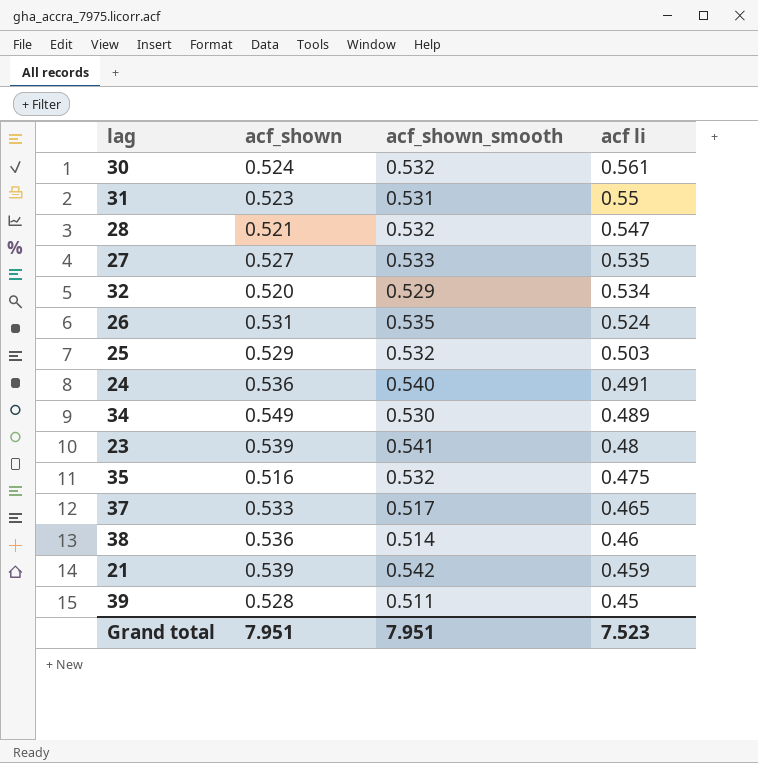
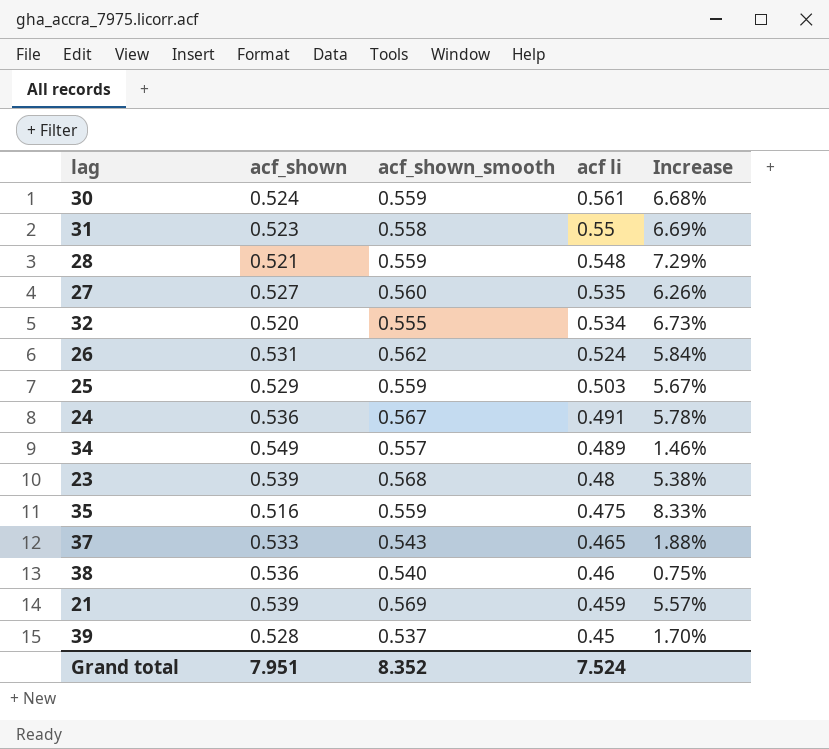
column Increase | formula: none -> ([acf_shown_smooth] - [acf_shown]) / [acf_shown]
30 | acf_shown_smooth: 0.532 -> 0.559
31 | acf_shown_smooth: 0.531 -> 0.558
28 | acf_shown_smooth: 0.532 -> 0.559
28 | acf li: 0.547 -> 0.548
27 | acf_shown_smooth: 0.533 -> 0.560
32 | acf_shown_smooth: 0.529 -> 0.555
26 | acf_shown_smooth: 0.535 -> 0.562
25 | acf_shown_smooth: 0.532 -> 0.559
24 | acf_shown_smooth: 0.540 -> 0.567
34 | acf_shown_smooth: 0.530 -> 0.557
23 | acf_shown_smooth: 0.541 -> 0.568
35 | acf_shown_smooth: 0.532 -> 0.559
37 | acf_shown_smooth: 0.517 -> 0.543
38 | acf_shown_smooth: 0.514 -> 0.540
21 | acf_shown_smooth: 0.542 -> 0.569
39 | acf_shown_smooth: 0.511 -> 0.537
Grand total | acf_shown_smooth: 7.951 -> 8.352
Grand total | acf li: 7.523 -> 7.524

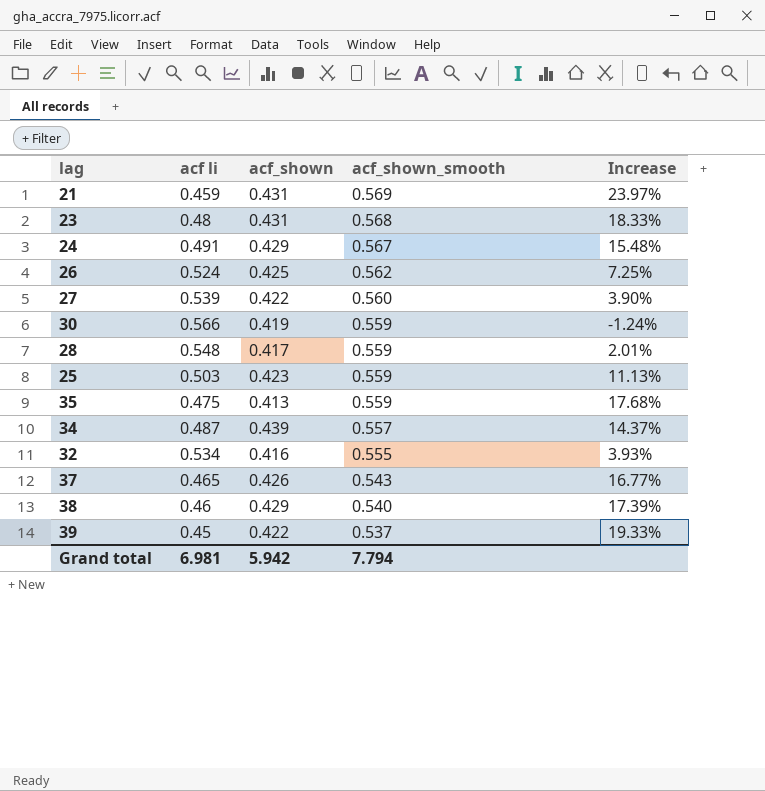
row order: acf li descending -> acf_shown_smooth descending
column acf li | position: 4 -> 2
column Increase | formula: ([acf_shown_smooth] - [acf_shown]) / [acf_shown] -> ([acf_shown_smooth] - [acf li]) / [acf li]
row 31: 0.523 | 0.558 | 0.55 | 6.69% -> none
21 | acf_shown: 0.539 -> 0.431
23 | acf_shown: 0.539 -> 0.431
24 | acf_shown: 0.536 -> 0.429
26 | acf_shown: 0.531 -> 0.425
27 | acf li: 0.535 -> 0.539
27 | acf_shown: 0.527 -> 0.422
30 | acf li: 0.561 -> 0.566
30 | acf_shown: 0.524 -> 0.419
28 | acf_shown: 0.521 -> 0.417
25 | acf_shown: 0.529 -> 0.423
35 | acf_shown: 0.516 -> 0.413
34 | acf li: 0.489 -> 0.487
34 | acf_shown: 0.549 -> 0.439
32 | acf_shown: 0.520 -> 0.416
37 | acf_shown: 0.533 -> 0.426
38 | acf_shown: 0.536 -> 0.429
39 | acf_shown: 0.528 -> 0.422
Grand total | acf li: 7.524 -> 6.981
Grand total | acf_shown: 7.951 -> 5.942
Grand total | acf_shown_smooth: 8.352 -> 7.794

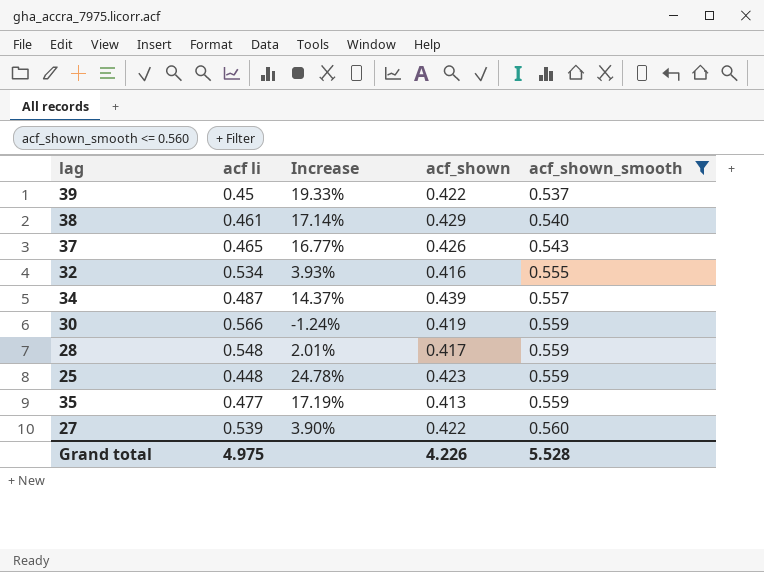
filter: none -> acf_shown_smooth <= 0.560
row order: acf_shown_smooth descending -> acf_shown_smooth ascending
column Increase | position: 5 -> 3
38 | acf li: 0.46 -> 0.461
38 | Increase: 17.39% -> 17.14%
25 | acf li: 0.503 -> 0.448
25 | Increase: 11.13% -> 24.78%
35 | acf li: 0.475 -> 0.477
35 | Increase: 17.68% -> 17.19%
Grand total | acf li: 6.981 -> 4.975
Grand total | acf_shown: 5.942 -> 4.226
Grand total | acf_shown_smooth: 7.794 -> 5.528

